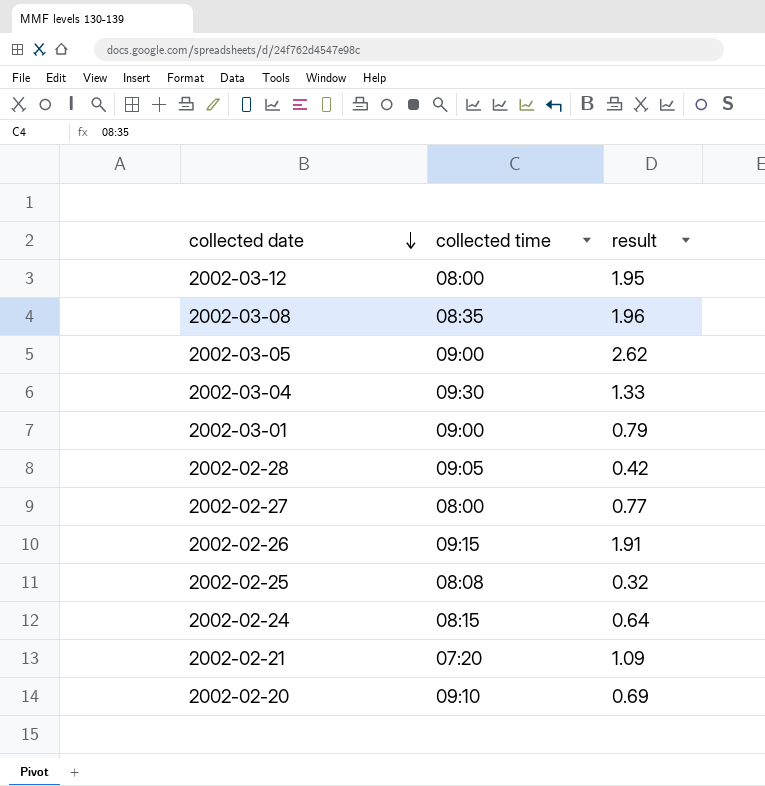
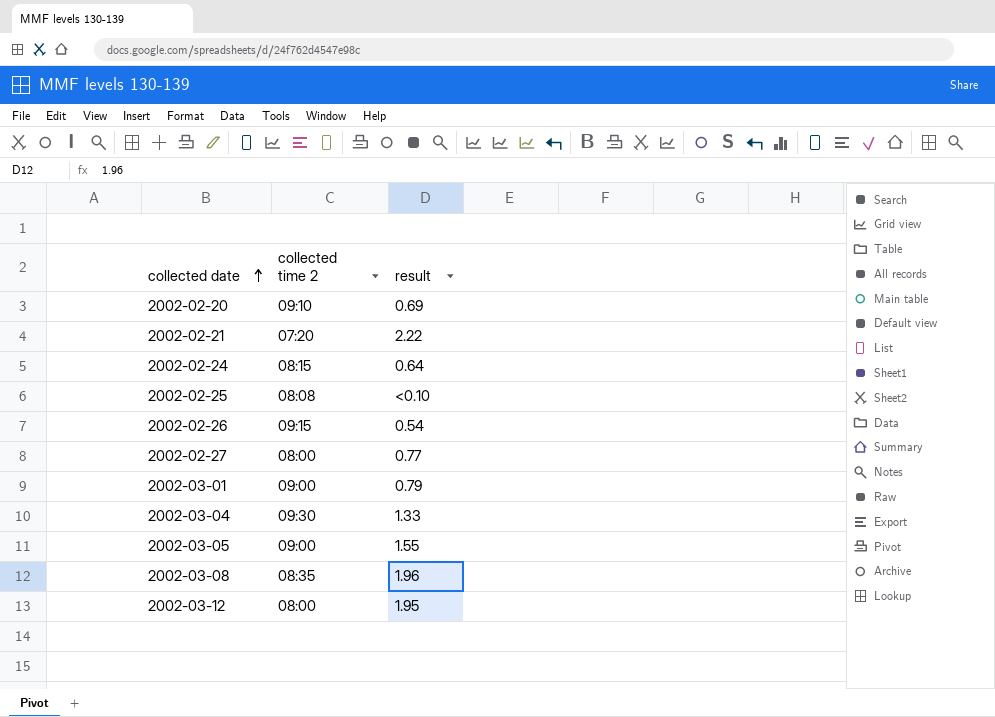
row order: collected date descending -> collected date ascending
column name: collected time -> collected time 2
row 2002-02-28: 09:05 | 0.42 -> none
2002-02-21 | result: 1.09 -> 2.22
2002-02-25 | result: 0.32 -> <0.10
2002-02-26 | result: 1.91 -> 0.54
2002-03-05 | result: 2.62 -> 1.55

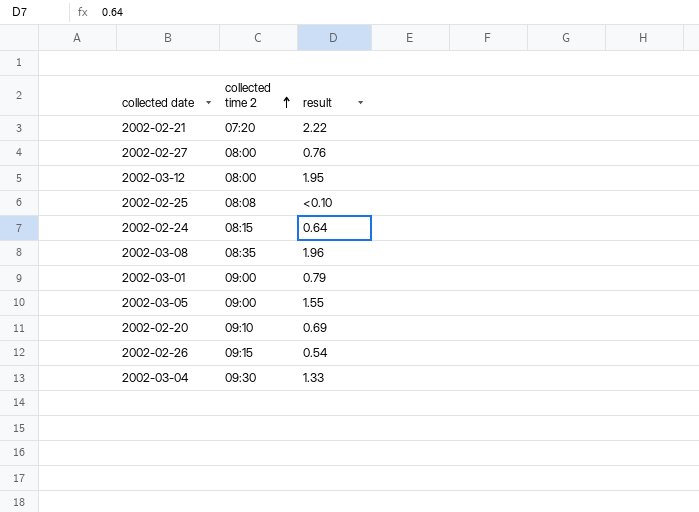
row order: collected date ascending -> collected time 2 ascending
2002-02-27 | result: 0.77 -> 0.76

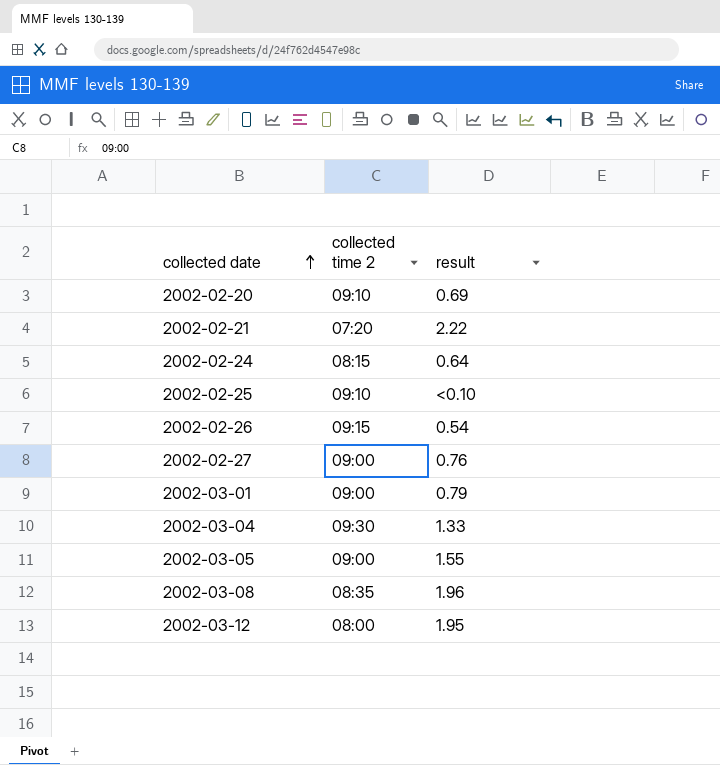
row order: collected time 2 ascending -> collected date ascending
2002-02-25 | collected time 2: 08:08 -> 09:10
2002-02-27 | collected time 2: 08:00 -> 09:00

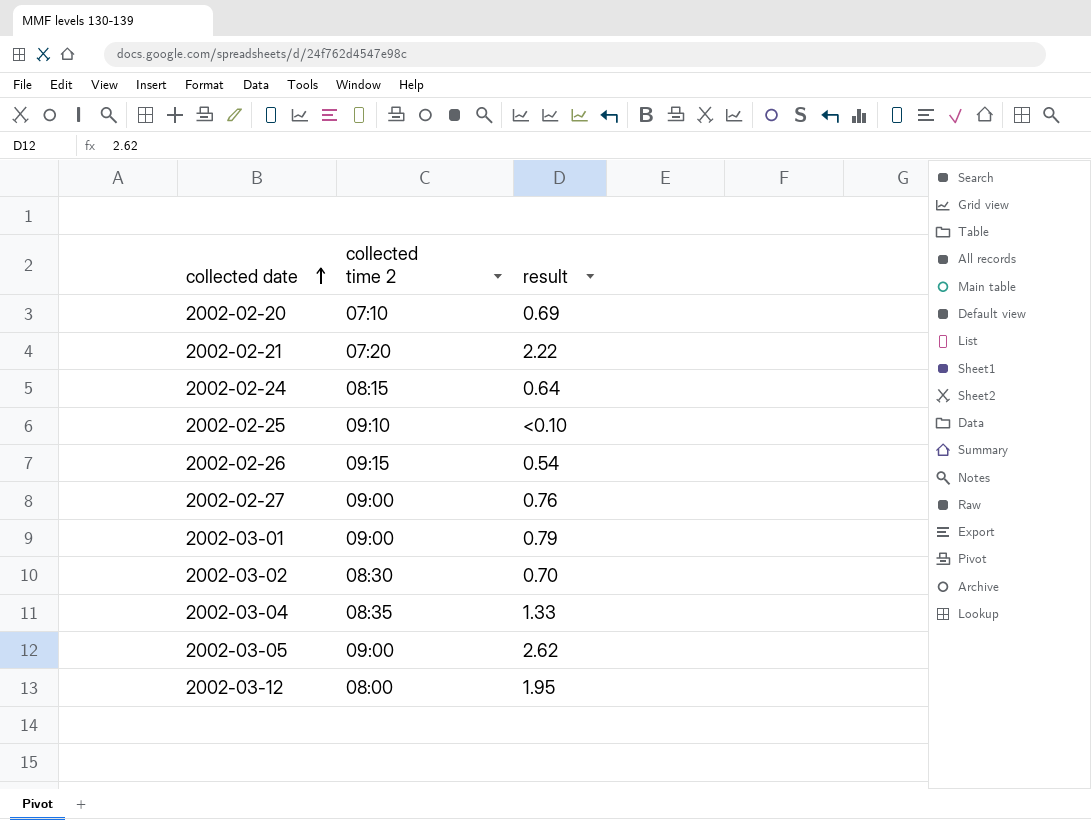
row 2002-03-08: 08:35 | 1.96 -> none
2002-02-20 | collected time 2: 09:10 -> 07:10
row 2002-03-02: none -> 08:30 | 0.70
2002-03-04 | collected time 2: 09:30 -> 08:35
2002-03-05 | result: 1.55 -> 2.62

